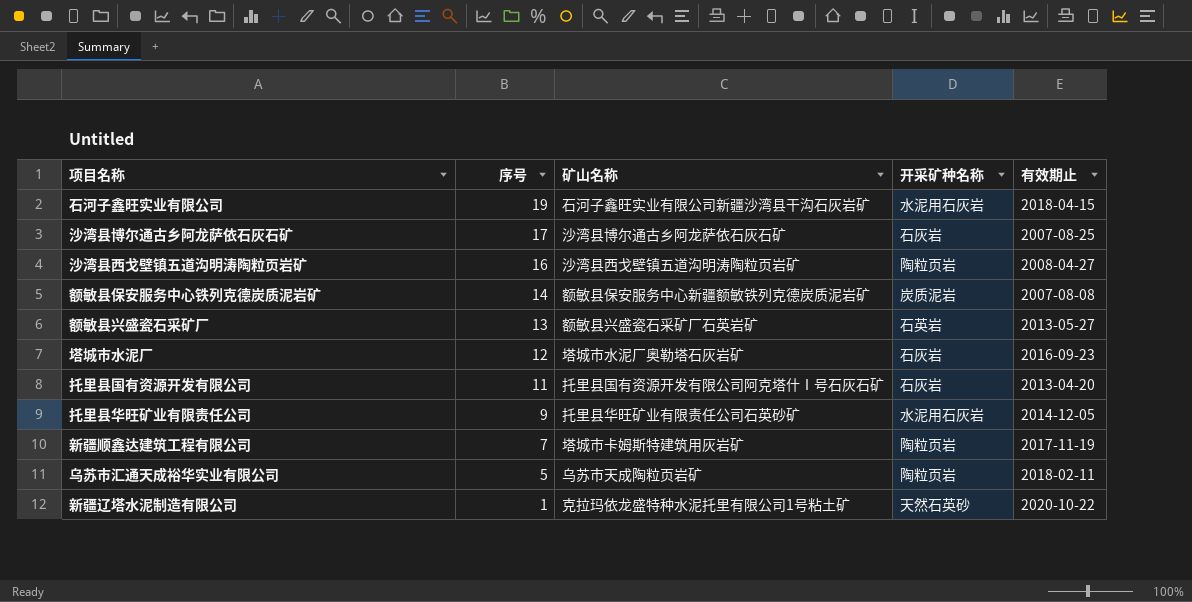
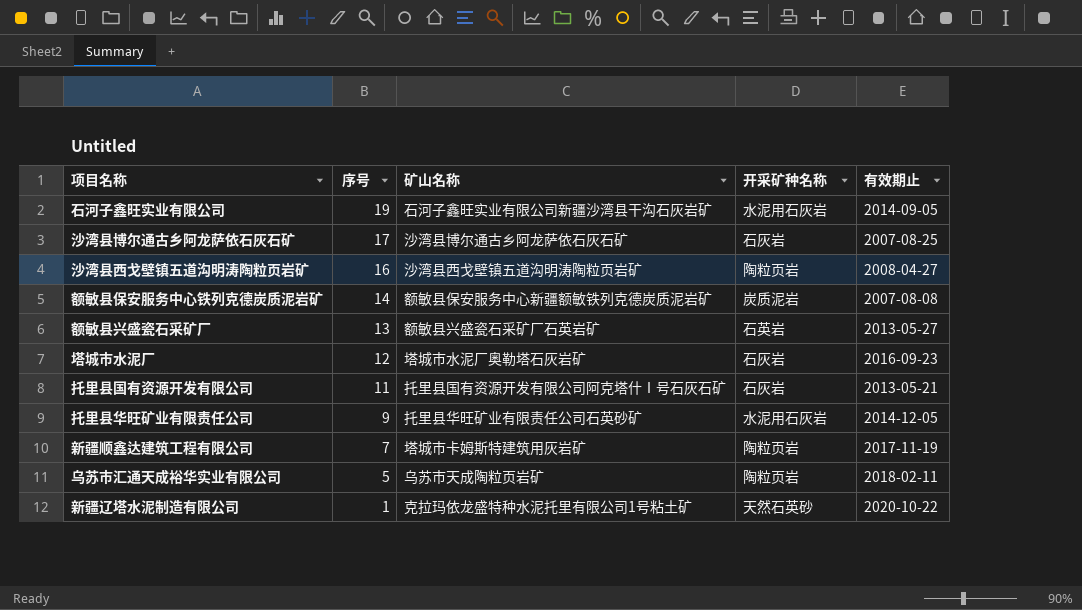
石河子鑫旺实业有限公司 | 有效期止: 2018-04-15 -> 2014-09-05
托里县国有资源开发有限公司 | 有效期止: 2013-04-20 -> 2013-05-21

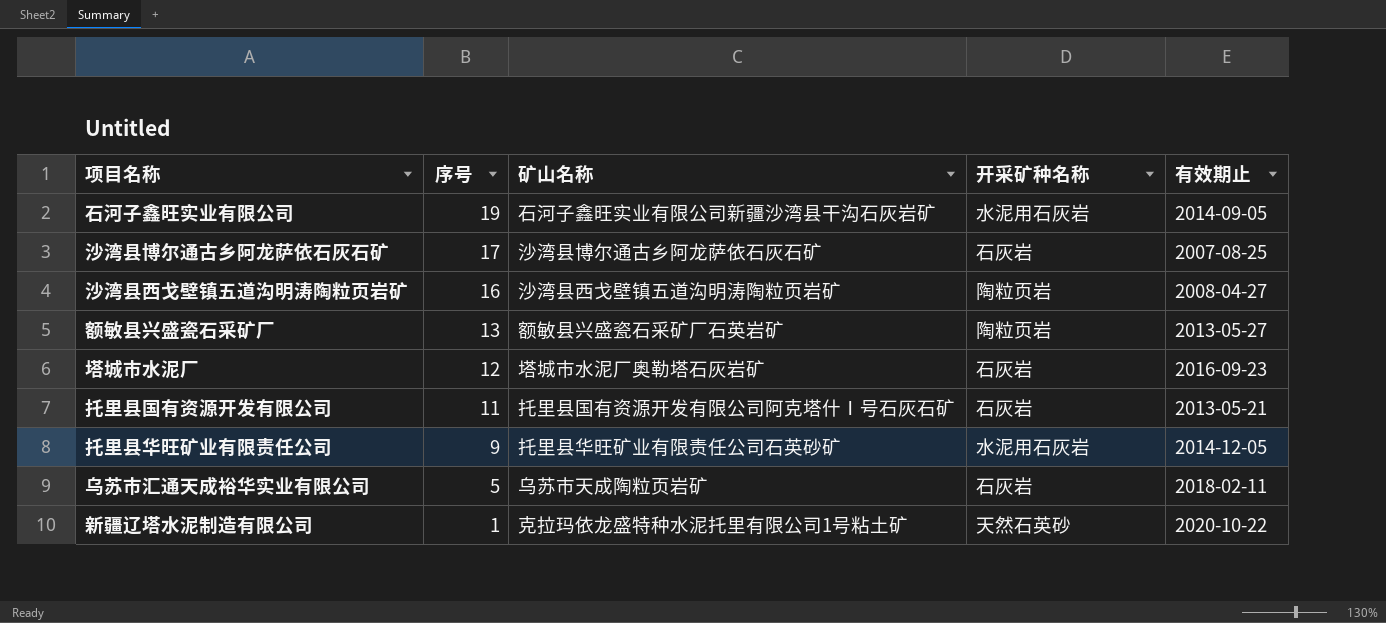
row 额敏县保安服务中心铁列克德炭质泥岩矿: 14 | 额敏县保安服务中心新疆额敏铁列克德炭质泥岩矿 | 炭质泥岩 | 2007-08-08 -> none
row 新疆顺鑫达建筑工程有限公司: 7 | 塔城市卡姆斯特建筑用灰岩矿 | 陶粒页岩 | 2017-11-19 -> none
额敏县兴盛瓷石采矿厂 | 开采矿种名称: 石英岩 -> 陶粒页岩
乌苏市汇通天成裕华实业有限公司 | 开采矿种名称: 陶粒页岩 -> 石灰岩

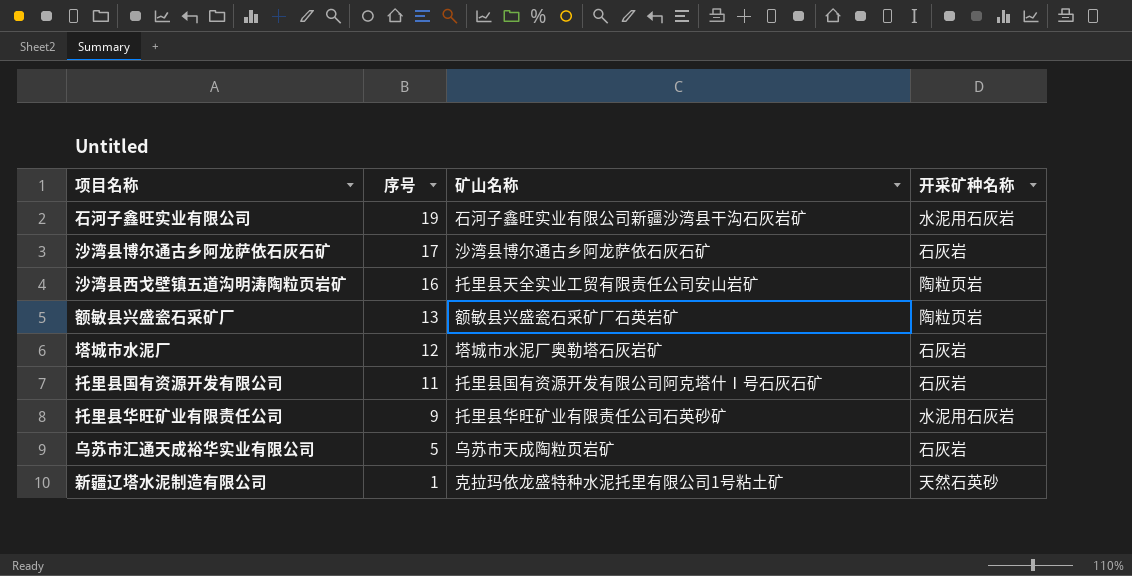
column 有效期止 | position: 5 -> none
沙湾县西戈壁镇五道沟明涛陶粒页岩矿 | 矿山名称: 沙湾县西戈壁镇五道沟明涛陶粒页岩矿 -> 托里县天全实业工贸有限责任公司安山岩矿

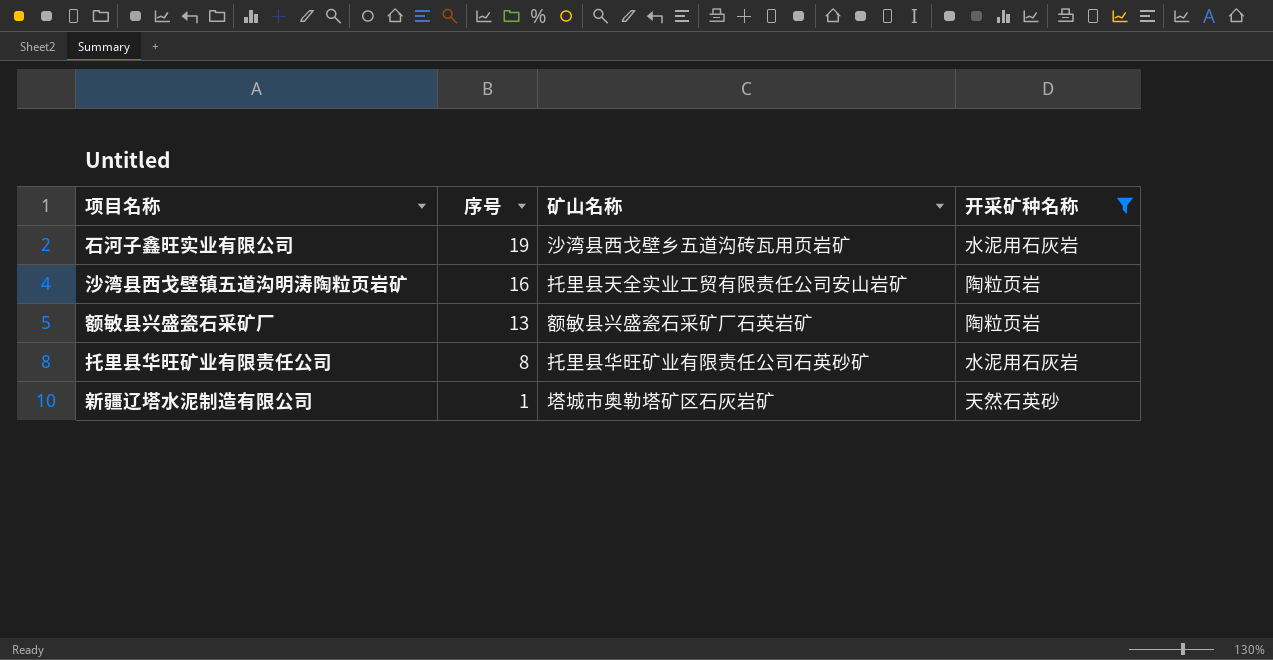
filter: none -> 开采矿种名称 != 石灰岩
石河子鑫旺实业有限公司 | 矿山名称: 石河子鑫旺实业有限公司新疆沙湾县干沟石灰岩矿 -> 沙湾县西戈壁乡五道沟砖瓦用页岩矿
托里县华旺矿业有限责任公司 | 序号: 9 -> 8
新疆辽塔水泥制造有限公司 | 矿山名称: 克拉玛依龙盛特种水泥托里有限公司1号粘土矿 -> 塔城市奥勒塔矿区石灰岩矿

